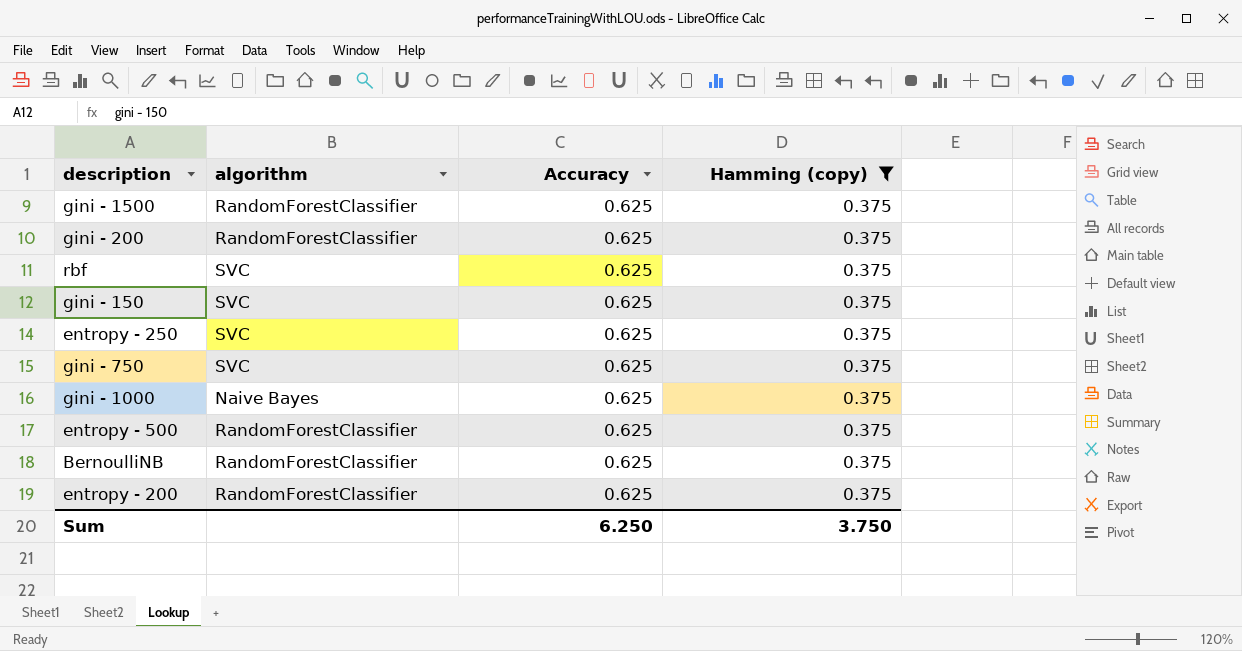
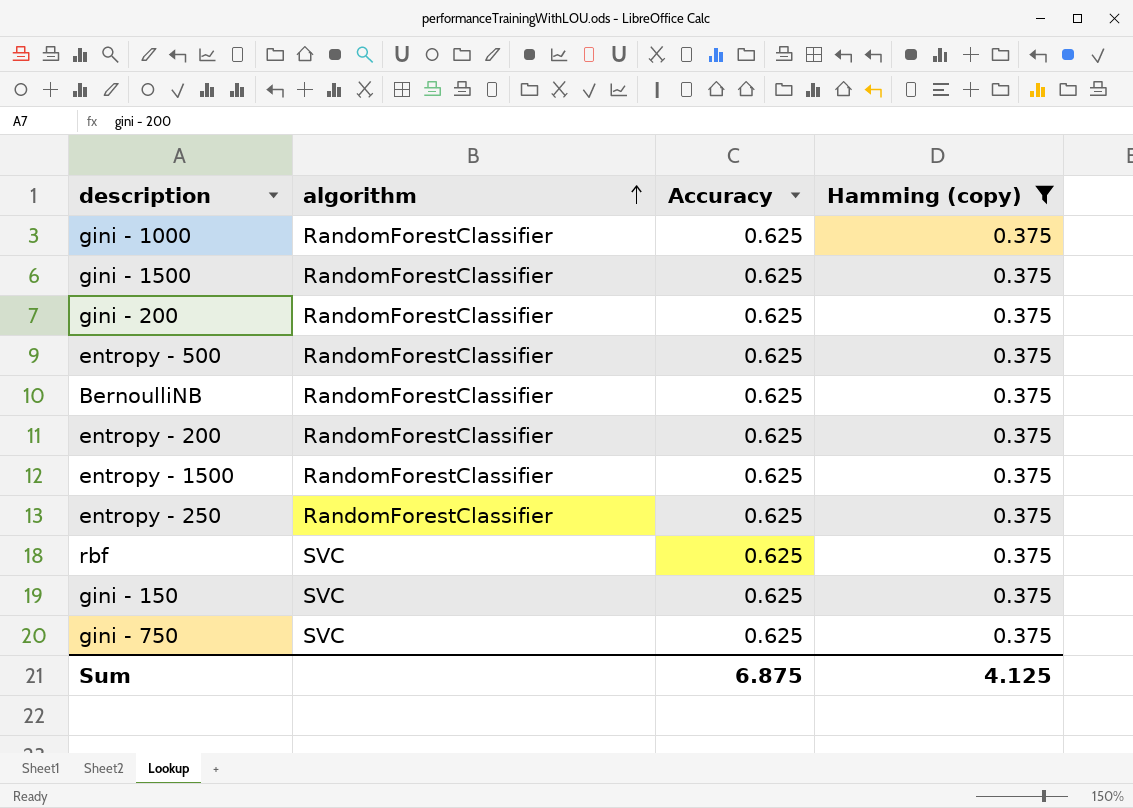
row order: none -> algorithm ascending
gini - 1000 | algorithm: Naive Bayes -> RandomForestClassifier
row entropy - 1500: none -> RandomForestClassifier | 0.625 | 0.375
entropy - 250 | algorithm: SVC -> RandomForestClassifier
Sum | Accuracy: 6.250 -> 6.875
Sum | Hamming (copy): 3.750 -> 4.125

